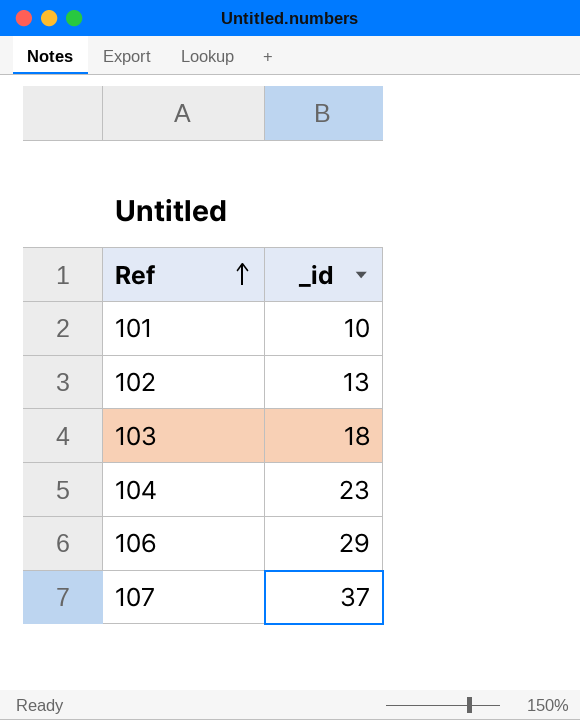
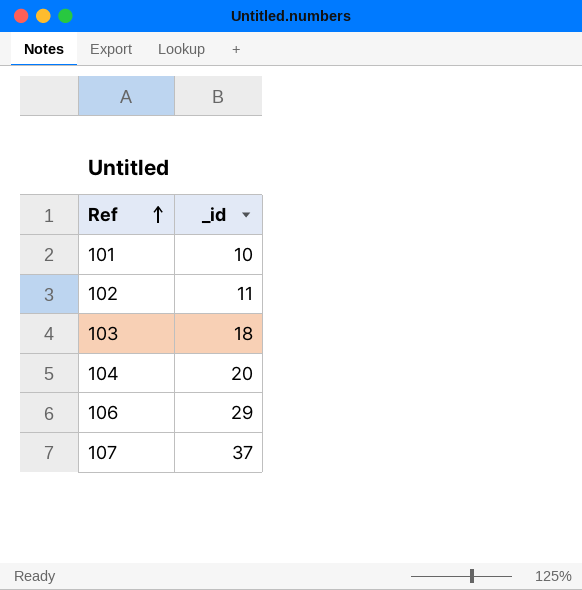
102 | _id: 13 -> 11
104 | _id: 23 -> 20

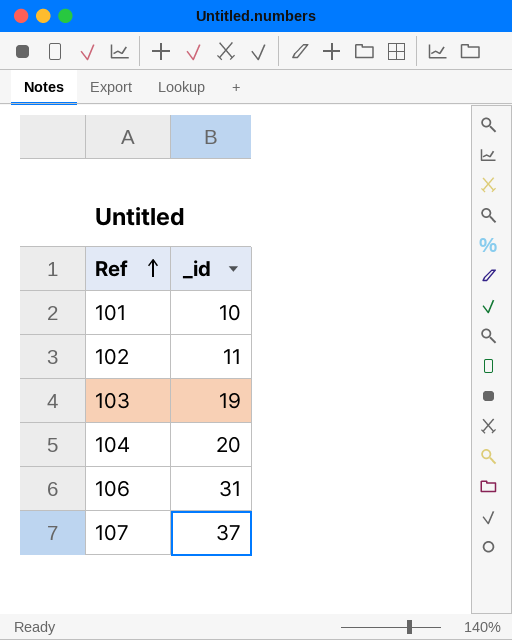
103 | _id: 18 -> 19
106 | _id: 29 -> 31

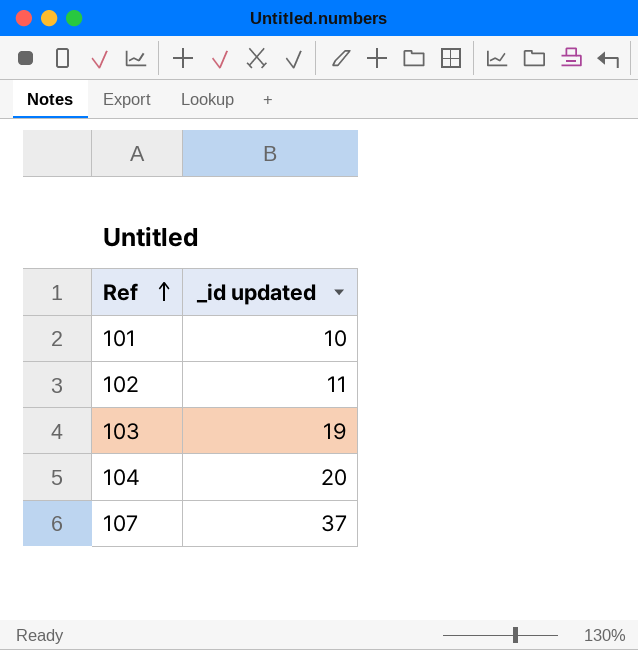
column name: _id -> _id updated
row 106: 31 -> none

